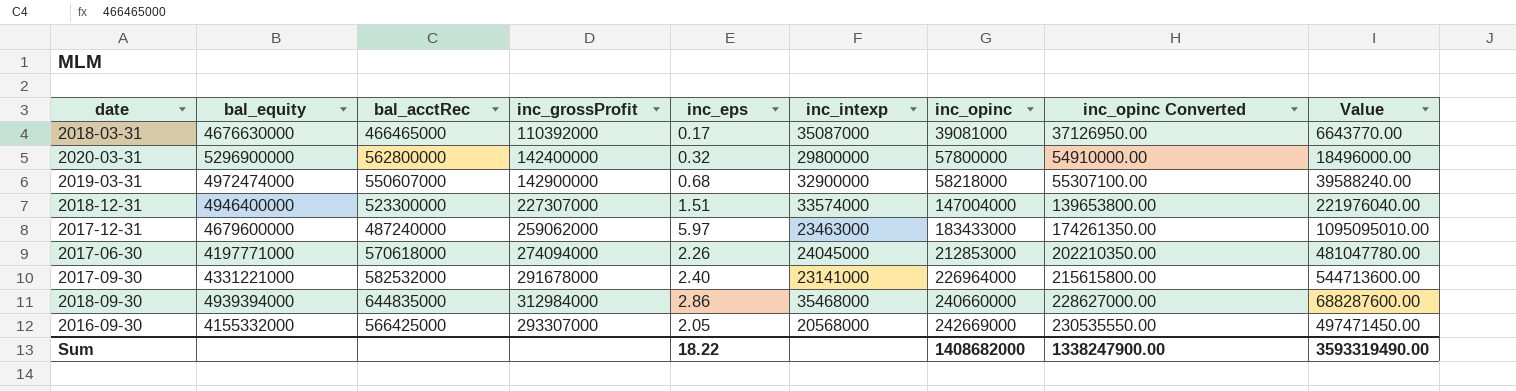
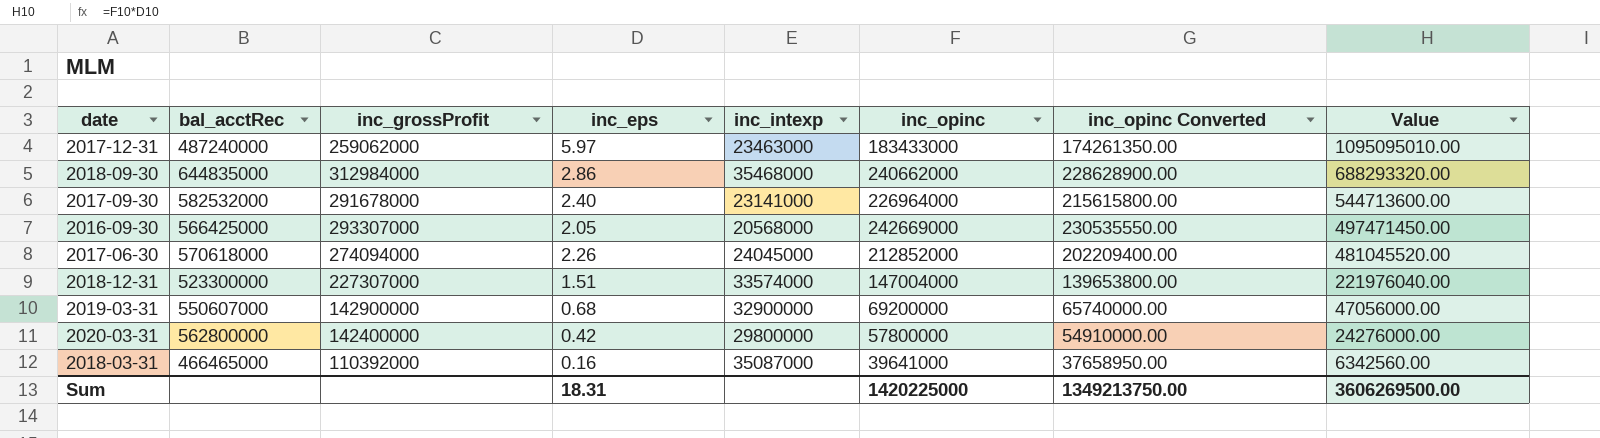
row order: inc_opinc ascending -> Value descending
column bal_equity | position: 2 -> none
2018-09-30 | inc_opinc: 240660000 -> 240662000
2018-09-30 | inc_opinc Converted: 228627000.00 -> 228628900.00
2018-09-30 | Value: 688287600.00 -> 688293320.00
2017-06-30 | inc_opinc: 212853000 -> 212852000
2017-06-30 | inc_opinc Converted: 202210350.00 -> 202209400.00
2017-06-30 | Value: 481047780.00 -> 481045520.00
2019-03-31 | inc_opinc: 58218000 -> 69200000
2019-03-31 | inc_opinc Converted: 55307100.00 -> 65740000.00
2019-03-31 | Value: 39588240.00 -> 47056000.00
2020-03-31 | inc_eps: 0.32 -> 0.42
2020-03-31 | Value: 18496000.00 -> 24276000.00
2018-03-31 | inc_eps: 0.17 -> 0.16
2018-03-31 | inc_opinc: 39081000 -> 39641000
2018-03-31 | inc_opinc Converted: 37126950.00 -> 37658950.00
2018-03-31 | Value: 6643770.00 -> 6342560.00
Sum | inc_eps: 18.22 -> 18.31
Sum | inc_opinc: 1408682000 -> 1420225000
Sum | inc_opinc Converted: 1338247900.00 -> 1349213750.00
Sum | Value: 3593319490.00 -> 3606269500.00

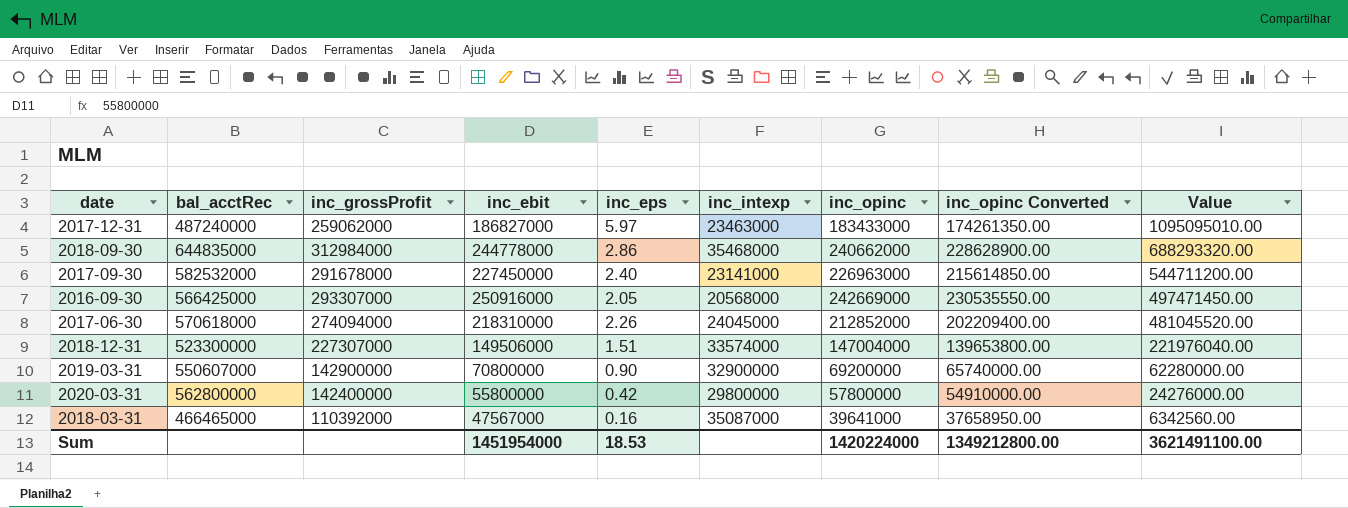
column inc_ebit | position: none -> 4
2017-09-30 | inc_opinc: 226964000 -> 226963000
2017-09-30 | inc_opinc Converted: 215615800.00 -> 215614850.00
2017-09-30 | Value: 544713600.00 -> 544711200.00
2019-03-31 | inc_eps: 0.68 -> 0.90
2019-03-31 | Value: 47056000.00 -> 62280000.00
Sum | inc_eps: 18.31 -> 18.53
Sum | inc_opinc: 1420225000 -> 1420224000
Sum | inc_opinc Converted: 1349213750.00 -> 1349212800.00
Sum | Value: 3606269500.00 -> 3621491100.00

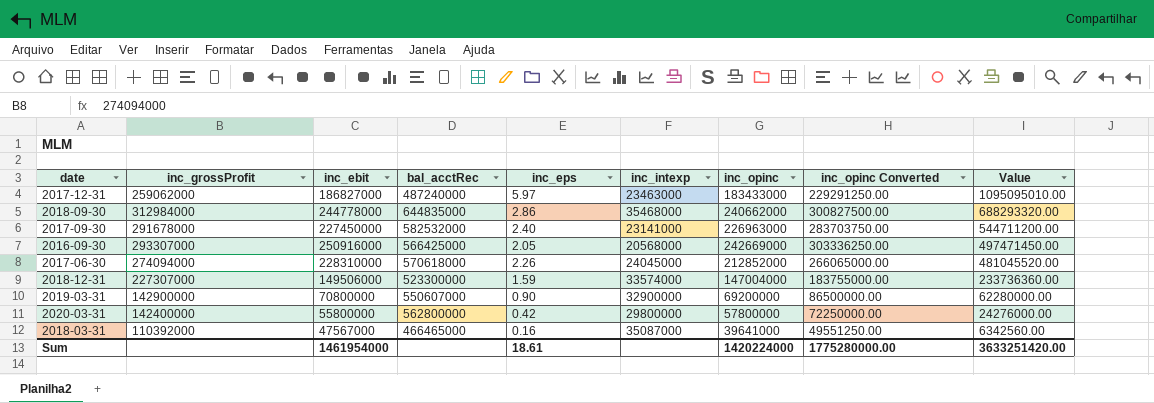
column bal_acctRec | position: 2 -> 4
column inc_opinc Converted | formula: [inc_opinc] * 0.95 -> [inc_opinc] * 1.25
2017-06-30 | inc_ebit: 218310000 -> 228310000
2018-12-31 | inc_eps: 1.51 -> 1.59
2018-12-31 | Value: 221976040.00 -> 233736360.00
Sum | inc_ebit: 1451954000 -> 1461954000
Sum | inc_eps: 18.53 -> 18.61
Sum | inc_opinc Converted: 1349212800.00 -> 1775280000.00
Sum | Value: 3621491100.00 -> 3633251420.00

